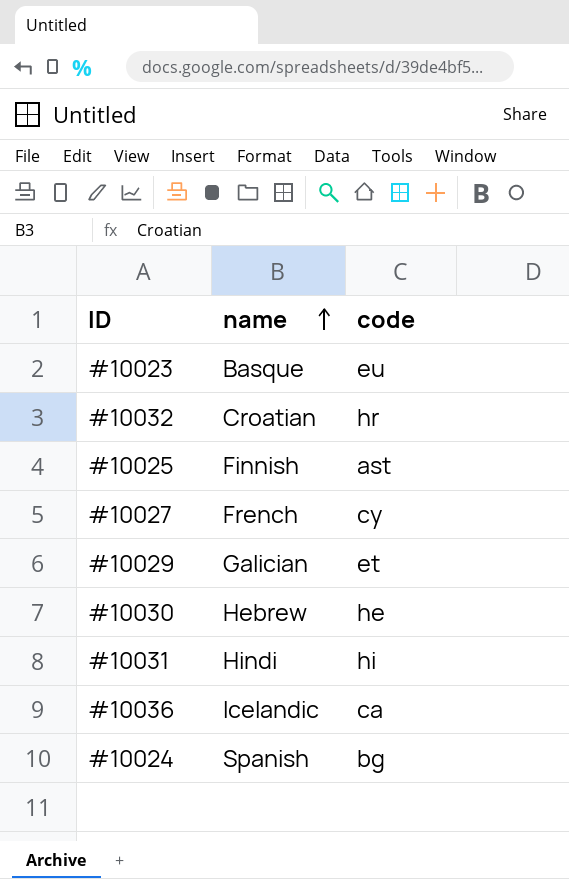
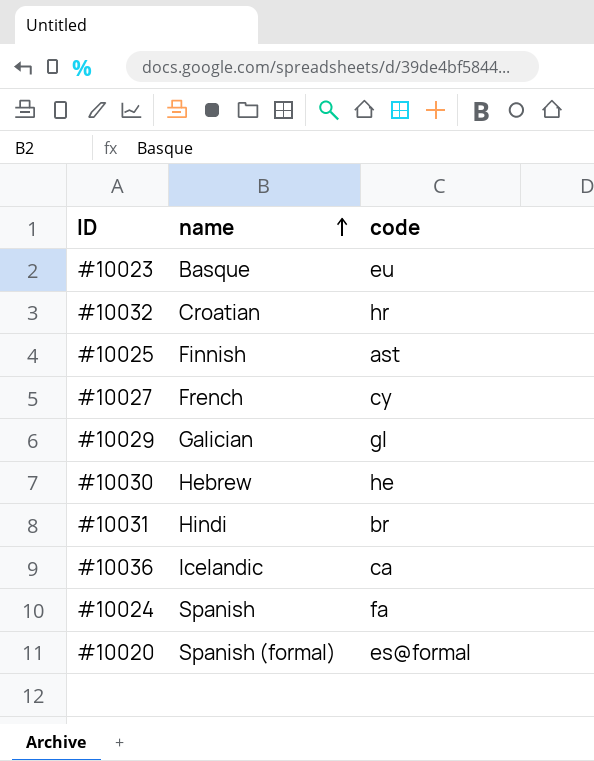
#10029 | code: et -> gl
#10031 | code: hi -> br
#10024 | code: bg -> fa
row #10020: none -> Spanish (formal) | es@formal

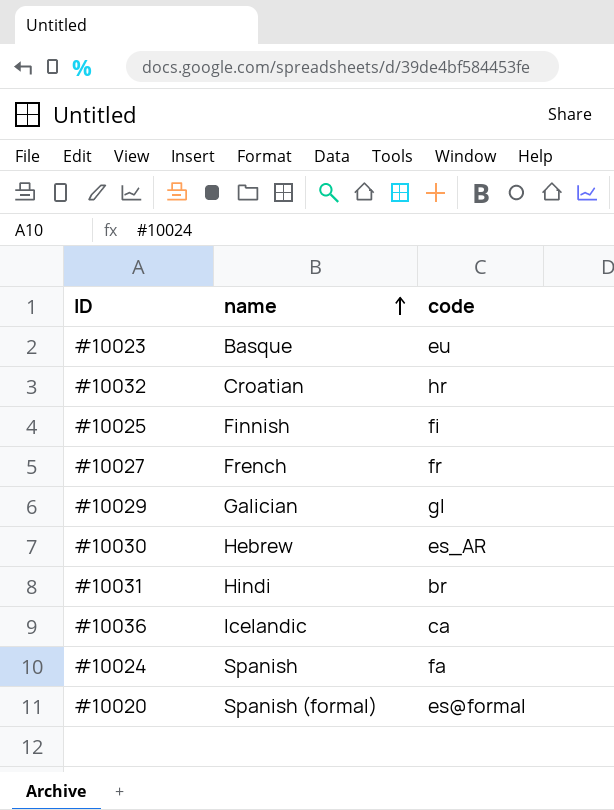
#10025 | code: ast -> fi
#10027 | code: cy -> fr
#10030 | code: he -> es_AR

